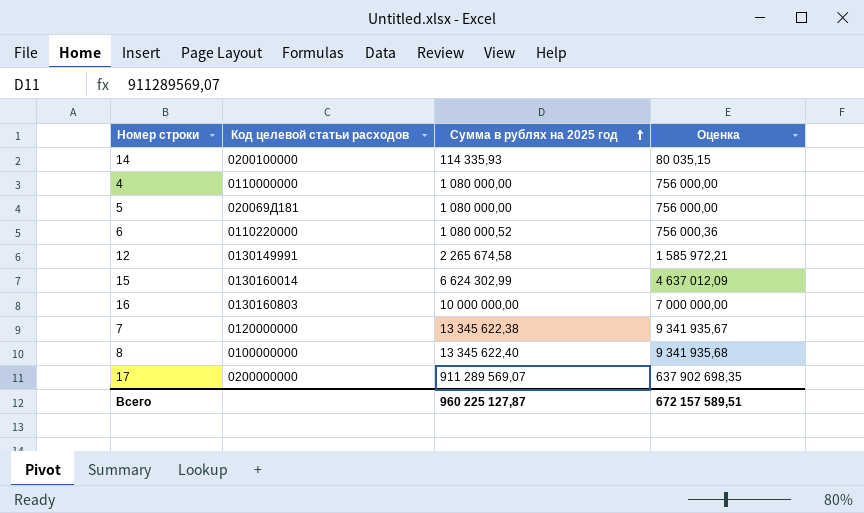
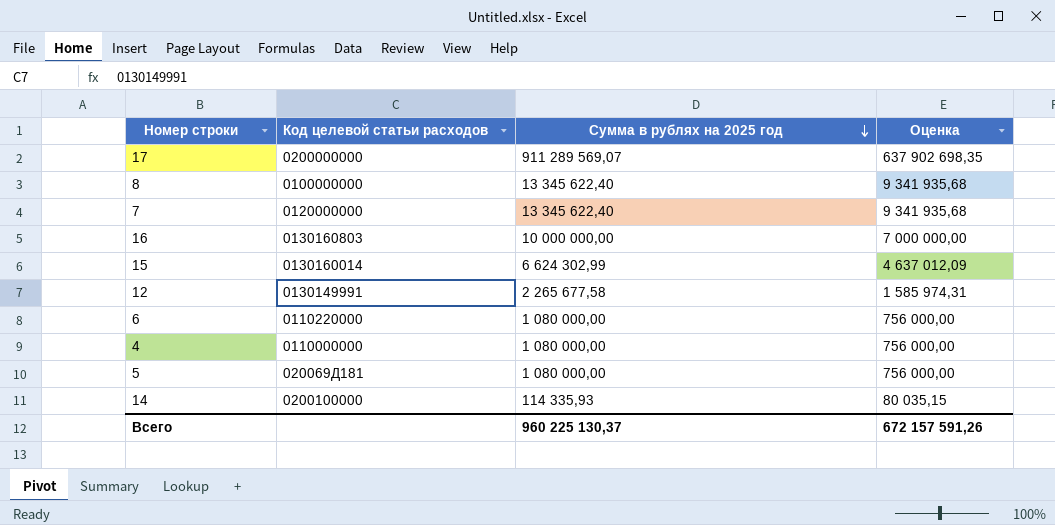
row order: Сумма в рублях на 2025 год ascending -> Сумма в рублях на 2025 год descending
7 | Сумма в рублях на 2025 год: 13 345 622,38 -> 13 345 622,40
7 | Оценка: 9 341 935,67 -> 9 341 935,68
12 | Сумма в рублях на 2025 год: 2 265 674,58 -> 2 265 677,58
12 | Оценка: 1 585 972,21 -> 1 585 974,31
6 | Сумма в рублях на 2025 год: 1 080 000,52 -> 1 080 000,00
6 | Оценка: 756 000,36 -> 756 000,00
Всего | Сумма в рублях на 2025 год: 960 225 127,87 -> 960 225 130,37
Всего | Оценка: 672 157 589,51 -> 672 157 591,26

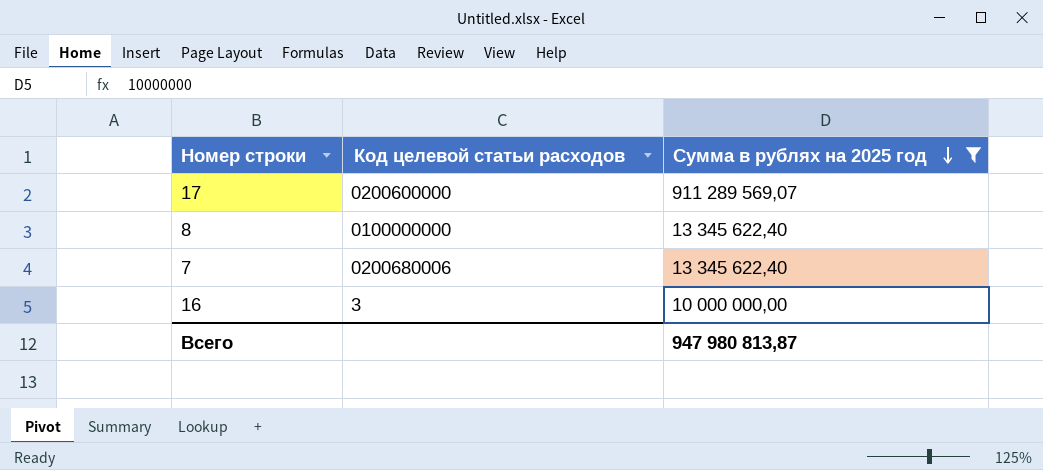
filter: none -> Сумма в рублях на 2025 год >= 10 000 000,00
column Оценка | formula: [Сумма в рублях на 2025 год] * 0,7 -> none
17 | Код целевой статьи расходов: 0200000000 -> 0200600000
7 | Код целевой статьи расходов: 0120000000 -> 0200680006
16 | Код целевой статьи расходов: 0130160803 -> 3
Всего | Сумма в рублях на 2025 год: 960 225 130,37 -> 947 980 813,87

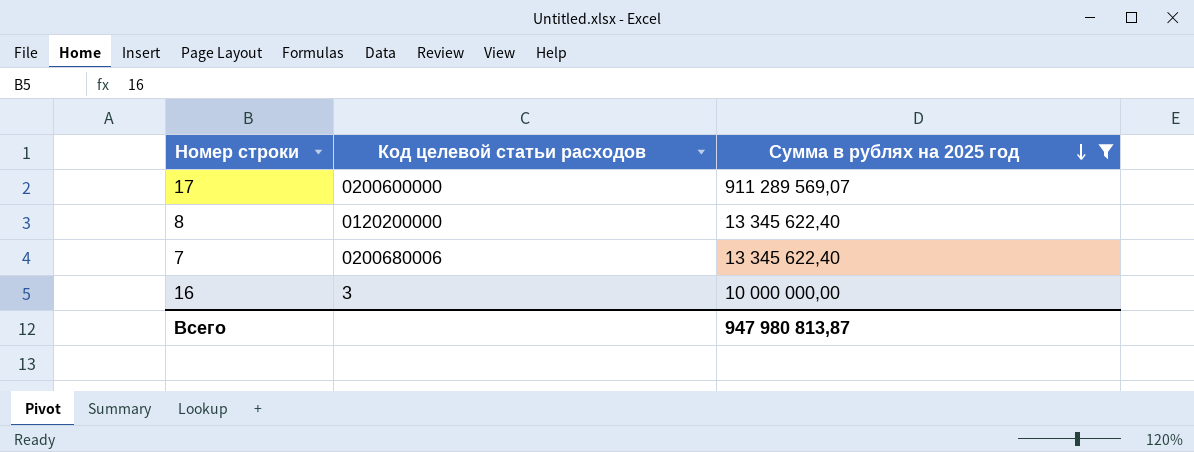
8 | Код целевой статьи расходов: 0100000000 -> 0120200000

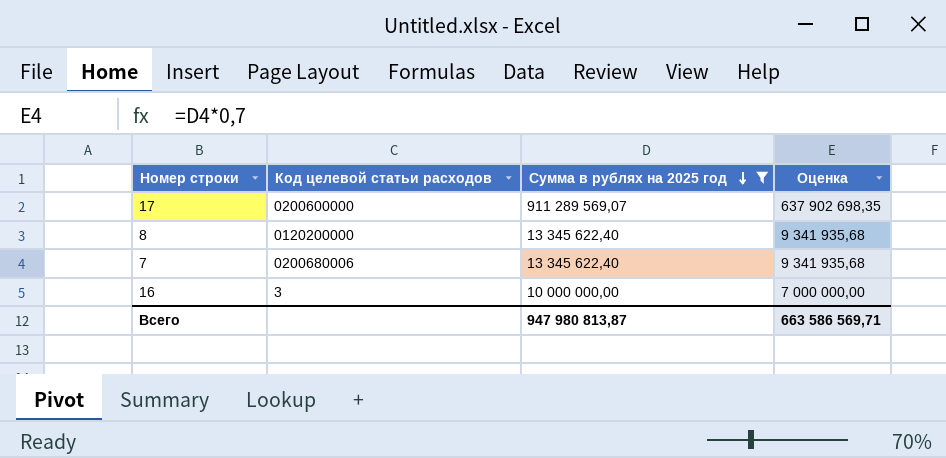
column Оценка | formula: none -> [Сумма в рублях на 2025 год] * 0,7

